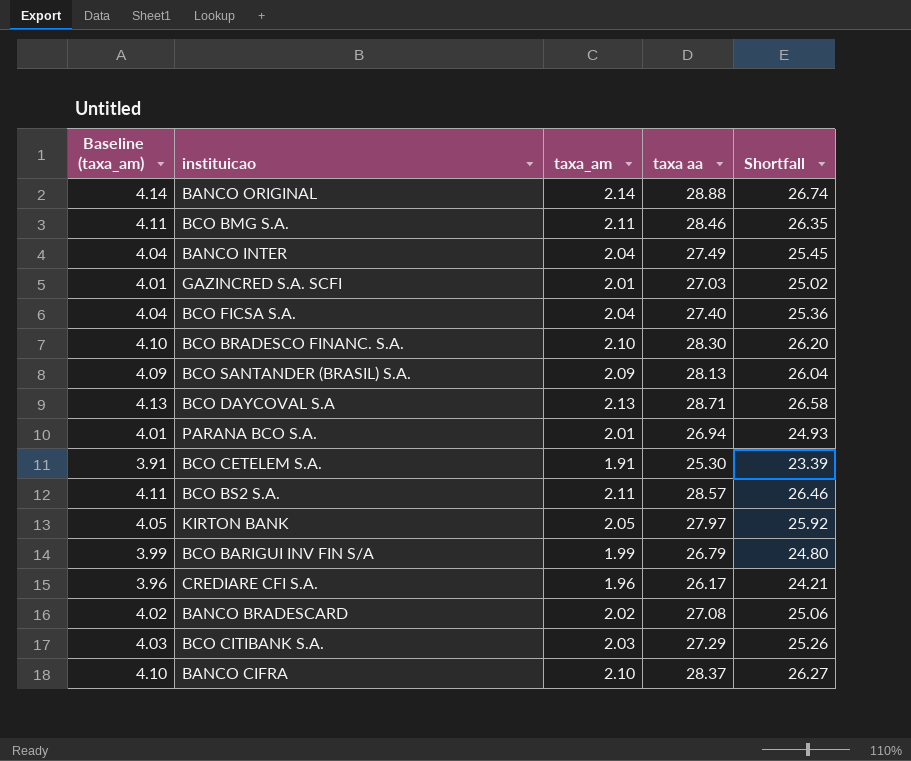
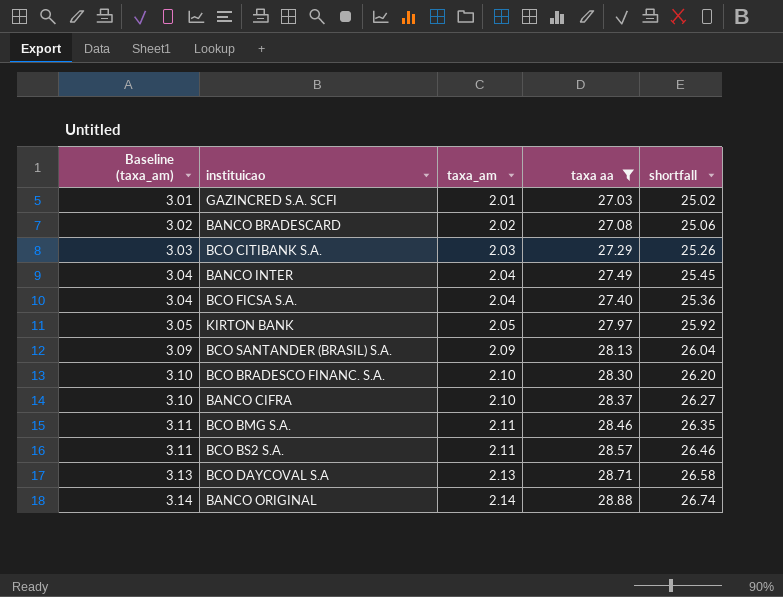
filter: none -> taxa aa >= 27.03
row order: none -> Baseline (taxa_am) ascending
column Baseline (taxa_am) | formula: [taxa_am] + 2 -> [taxa_am] + 1
column name: Shortfall -> shortfall

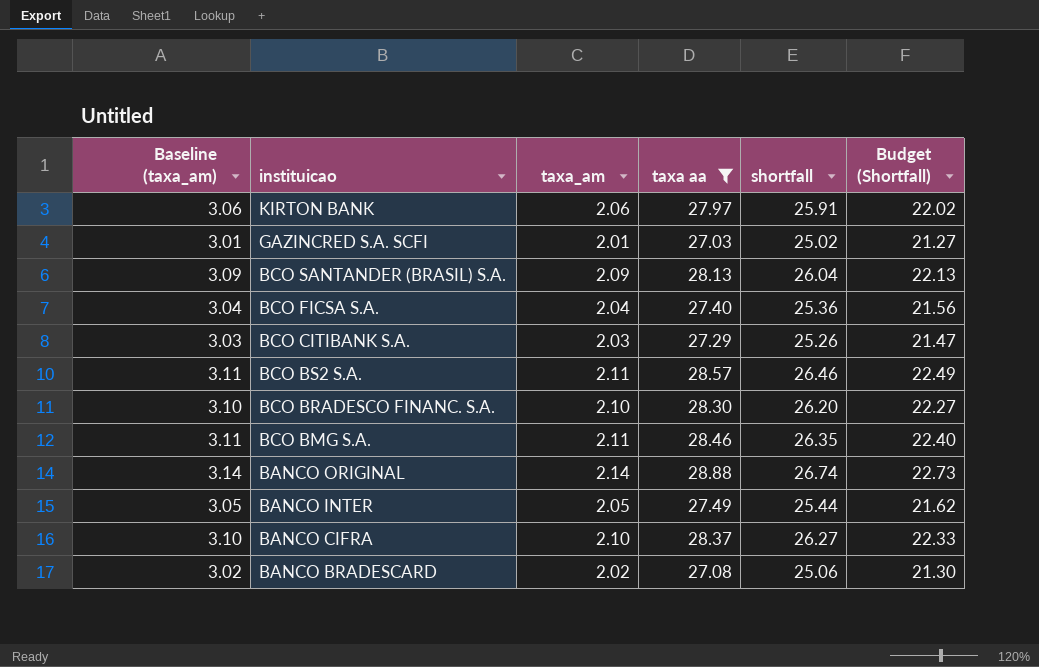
row order: Baseline (taxa_am) ascending -> instituicao descending
column Budget (Shortfall) | formula: none -> [shortfall] * 0.85
row BCO DAYCOVAL S.A: 3.13 | 2.13 | 28.71 | 26.58 -> none
KIRTON BANK | Baseline (taxa_am): 3.05 -> 3.06
KIRTON BANK | taxa_am: 2.05 -> 2.06
KIRTON BANK | shortfall: 25.92 -> 25.91
BANCO INTER | Baseline (taxa_am): 3.04 -> 3.05
BANCO INTER | taxa_am: 2.04 -> 2.05
BANCO INTER | shortfall: 25.45 -> 25.44

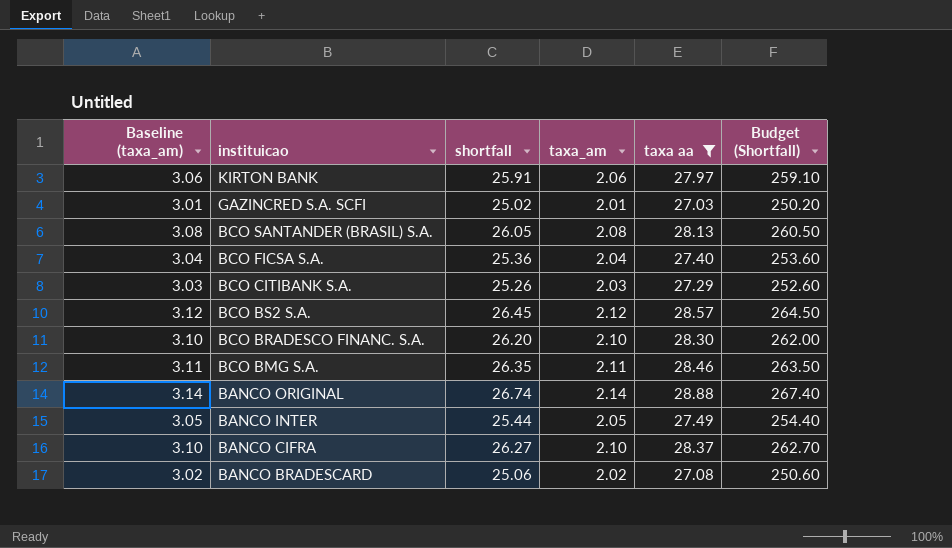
column shortfall | position: 5 -> 3
column Budget (Shortfall) | formula: [shortfall] * 0.85 -> [shortfall] * 10
BCO SANTANDER (BRASIL) S.A. | Baseline (taxa_am): 3.09 -> 3.08
BCO SANTANDER (BRASIL) S.A. | shortfall: 26.04 -> 26.05
BCO SANTANDER (BRASIL) S.A. | taxa_am: 2.09 -> 2.08
BCO BS2 S.A. | Baseline (taxa_am): 3.11 -> 3.12
BCO BS2 S.A. | shortfall: 26.46 -> 26.45
BCO BS2 S.A. | taxa_am: 2.11 -> 2.12

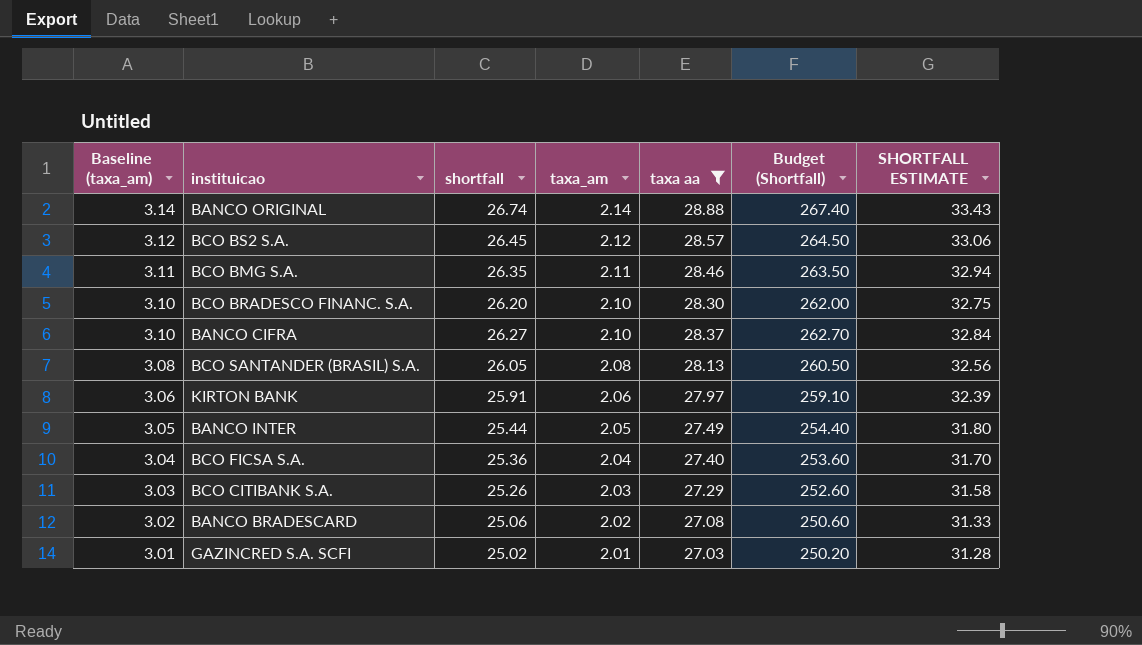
row order: instituicao descending -> Baseline (taxa_am) descending
column SHORTFALL ESTIMATE | formula: none -> [shortfall] * 1.25

